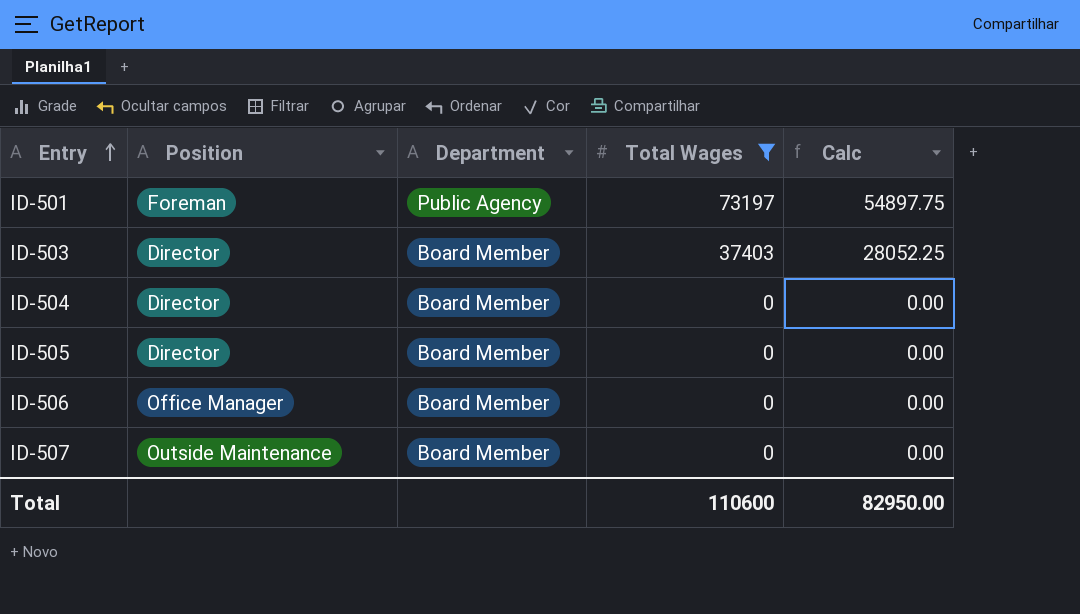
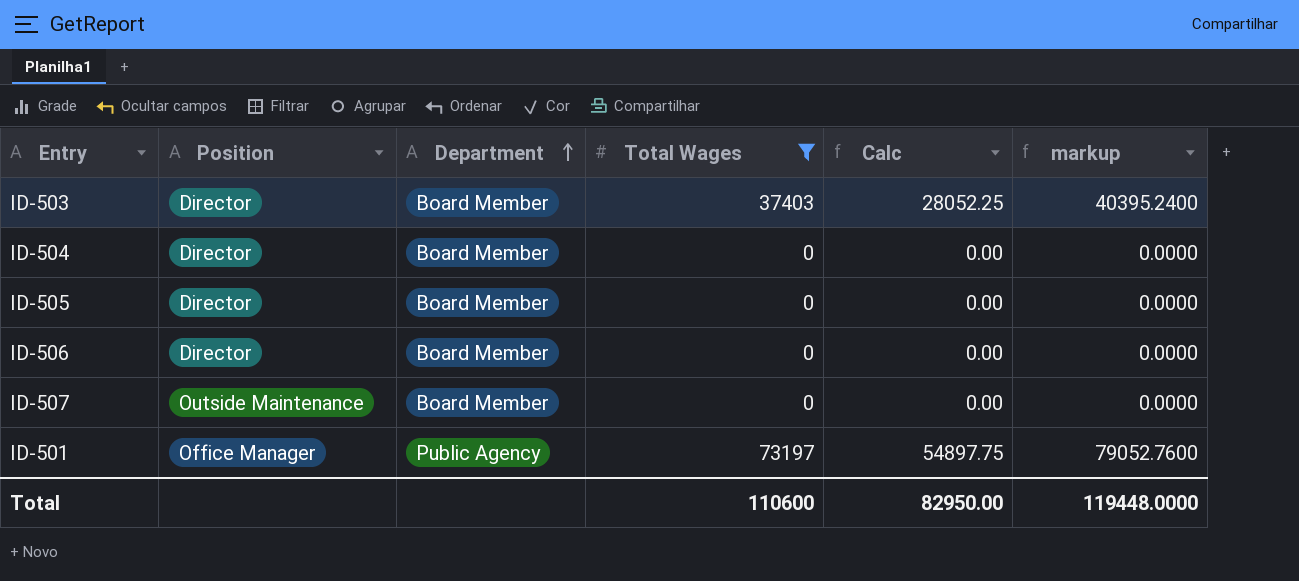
row order: Entry ascending -> Department ascending
column markup | formula: none -> [Total Wages] * 1.08
ID-506 | Position: Office Manager -> Director
ID-501 | Position: Foreman -> Office Manager

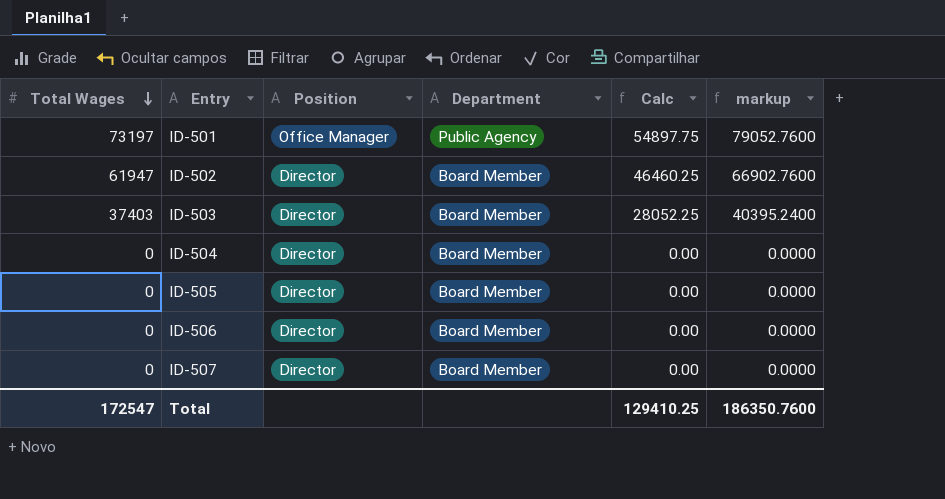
filter: Total Wages != 61947 -> none
row order: Department ascending -> Total Wages descending
column Total Wages | position: 4 -> 1
ID-507 | Position: Outside Maintenance -> Director
Total | Total Wages: 110600 -> 172547
Total | Calc: 82950.00 -> 129410.25
Total | markup: 119448.0000 -> 186350.7600

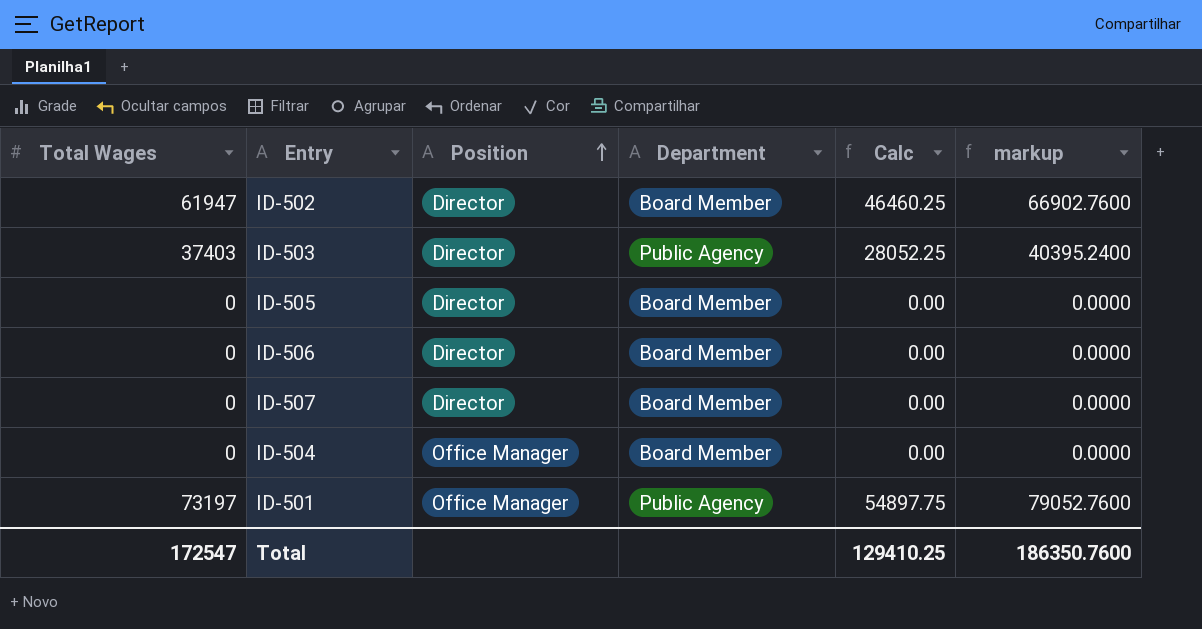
row order: Total Wages descending -> Position ascending
ID-503 | Department: Board Member -> Public Agency
ID-504 | Position: Director -> Office Manager

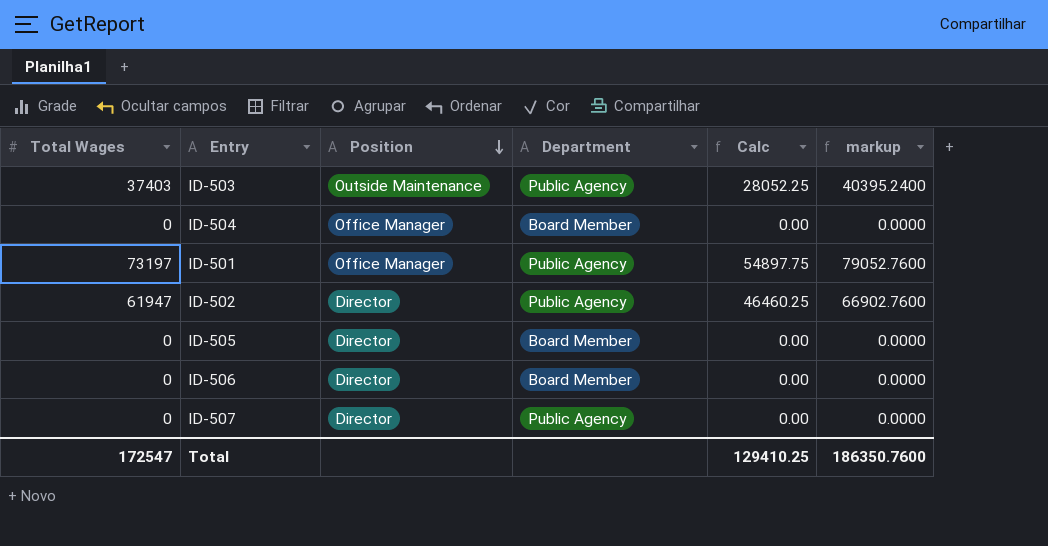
row order: Position ascending -> Position descending
ID-503 | Position: Director -> Outside Maintenance
ID-502 | Department: Board Member -> Public Agency
ID-507 | Department: Board Member -> Public Agency

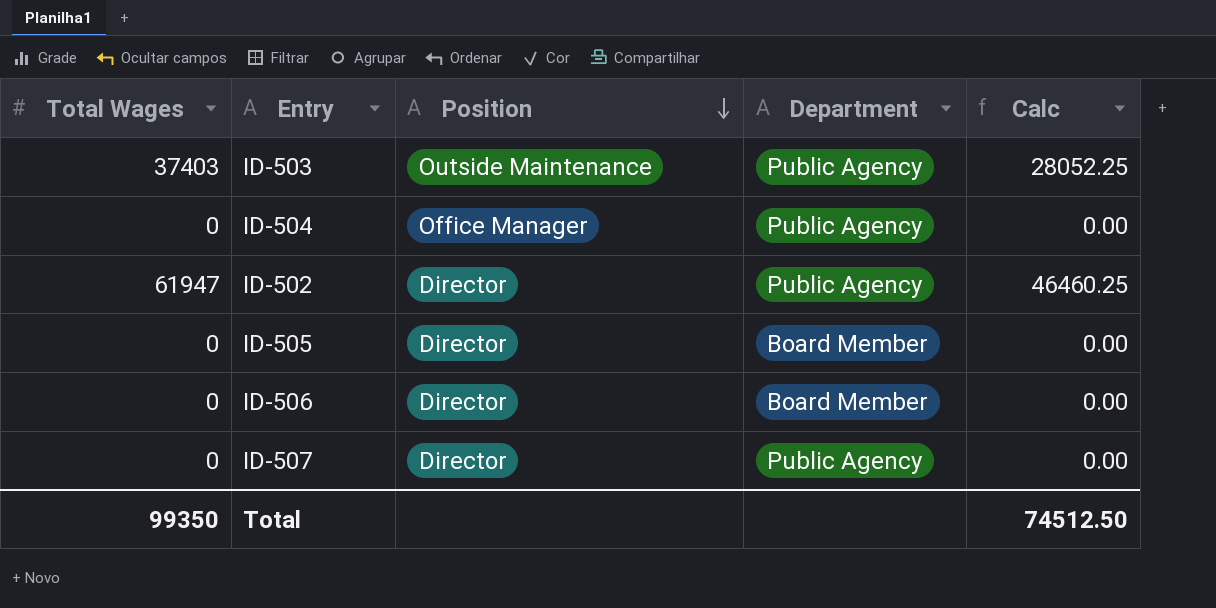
column markup | formula: [Total Wages] * 1.08 -> none
row ID-501: 73197 | Office Manager | Public Agency | 54897.75 | 79052.7600 -> none
ID-504 | Department: Board Member -> Public Agency
Total | Total Wages: 172547 -> 99350
Total | Calc: 129410.25 -> 74512.50

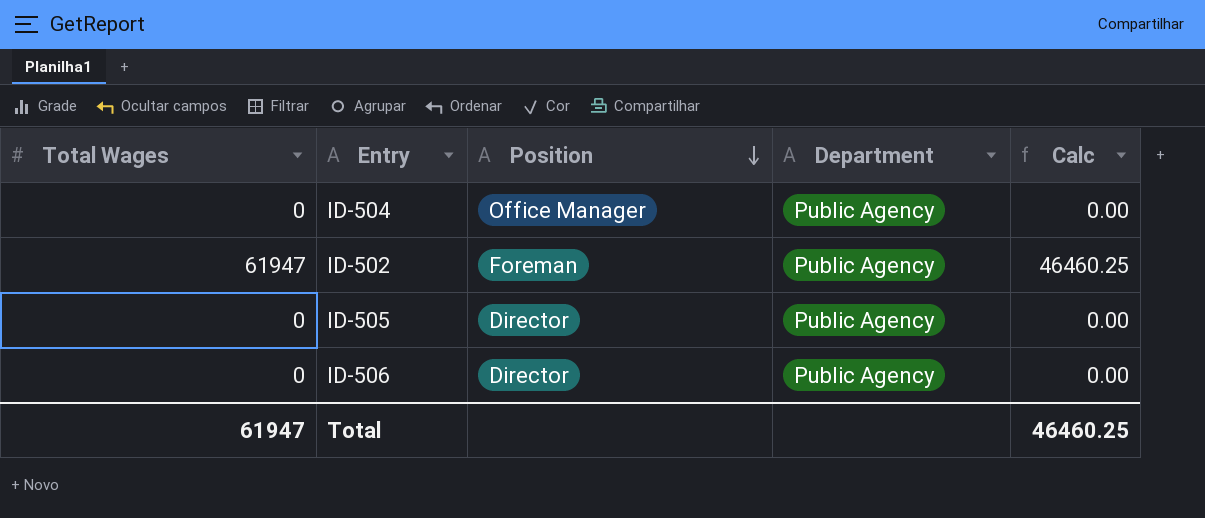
row ID-503: 37403 | Outside Maintenance | Public Agency | 28052.25 -> none
row ID-507: 0 | Director | Public Agency | 0.00 -> none
ID-502 | Position: Director -> Foreman
ID-505 | Department: Board Member -> Public Agency
ID-506 | Department: Board Member -> Public Agency
Total | Total Wages: 99350 -> 61947
Total | Calc: 74512.50 -> 46460.25

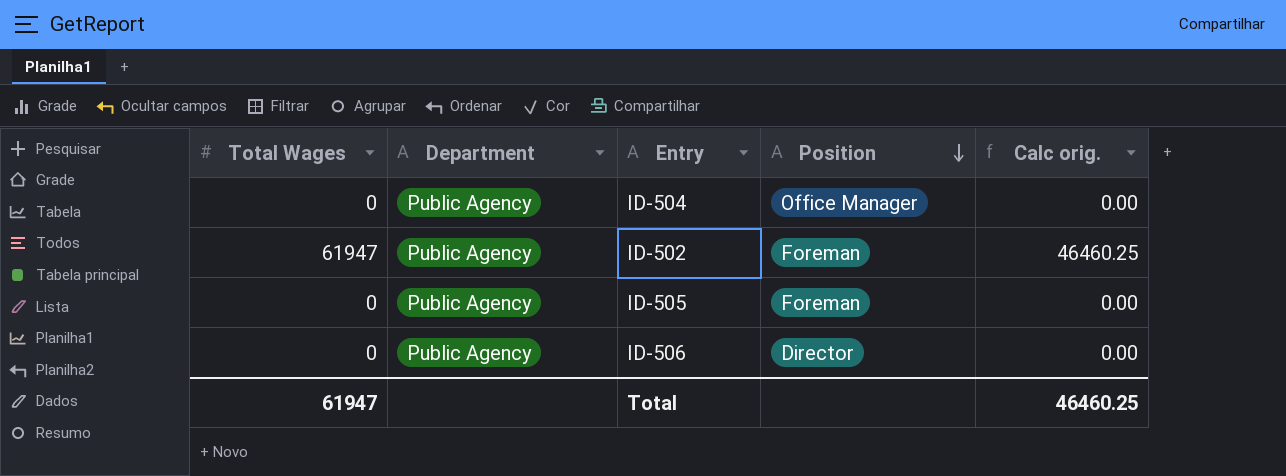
column Department | position: 4 -> 2
column name: Calc -> Calc orig.
ID-505 | Position: Director -> Foreman

